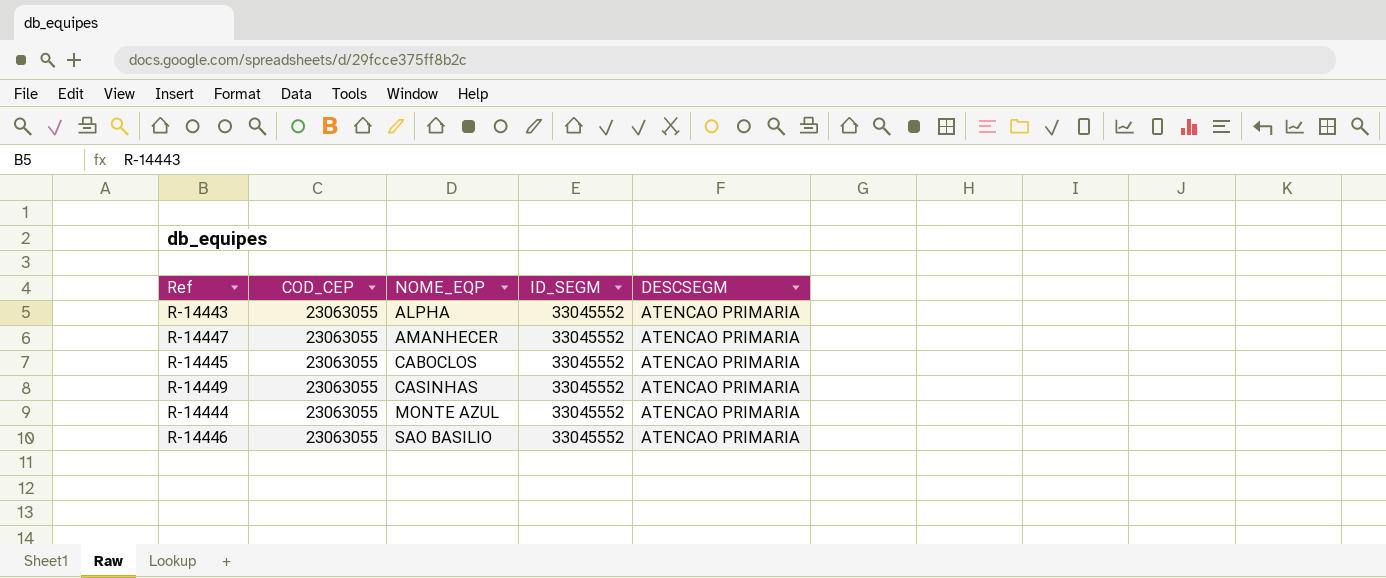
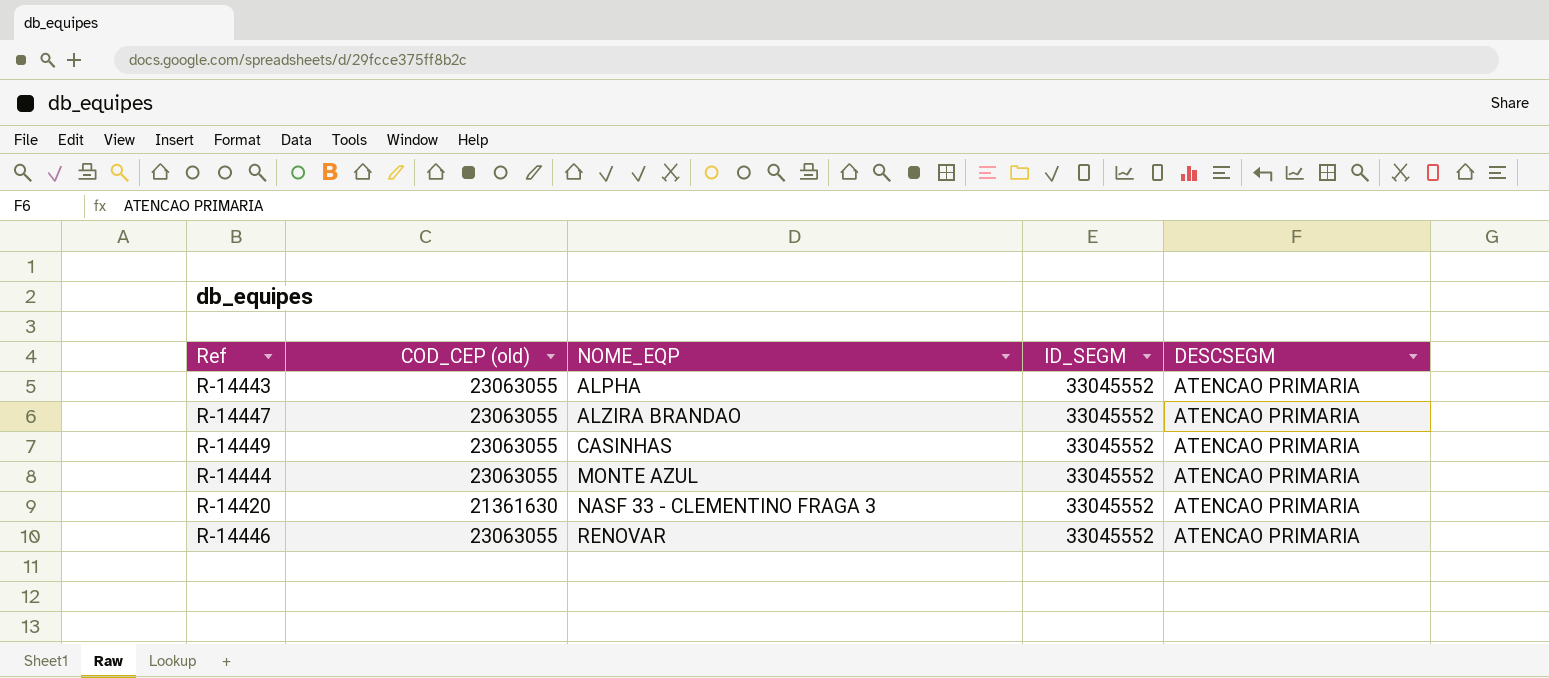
column name: COD_CEP -> COD_CEP (old)
row R-14445: 23063055 | CABOCLOS | 33045552 | ATENCAO PRIMARIA -> none
R-14447 | NOME_EQP: AMANHECER -> ALZIRA BRANDAO
row R-14420: none -> 21361630 | NASF 33 - CLEMENTINO FRAGA 3 | 33045552 | ATENCAO PRIMARIA
R-14446 | NOME_EQP: SAO BASILIO -> RENOVAR

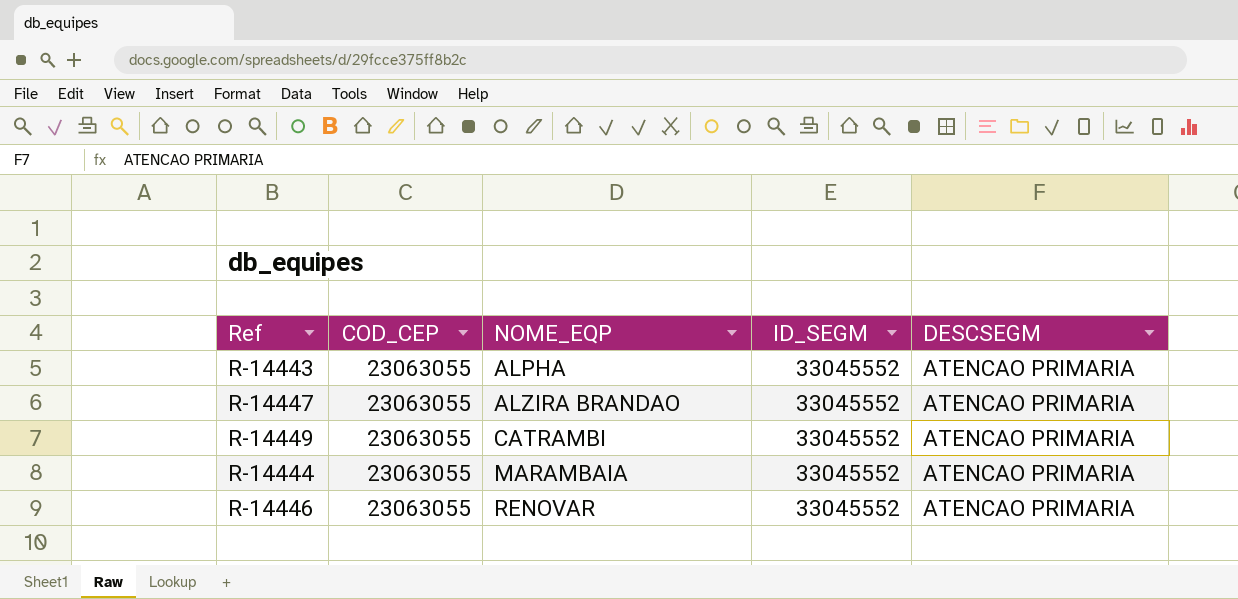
column name: COD_CEP (old) -> COD_CEP
row R-14420: 21361630 | NASF 33 - CLEMENTINO FRAGA 3 | 33045552 | ATENCAO PRIMARIA -> none
R-14449 | NOME_EQP: CASINHAS -> CATRAMBI
R-14444 | NOME_EQP: MONTE AZUL -> MARAMBAIA

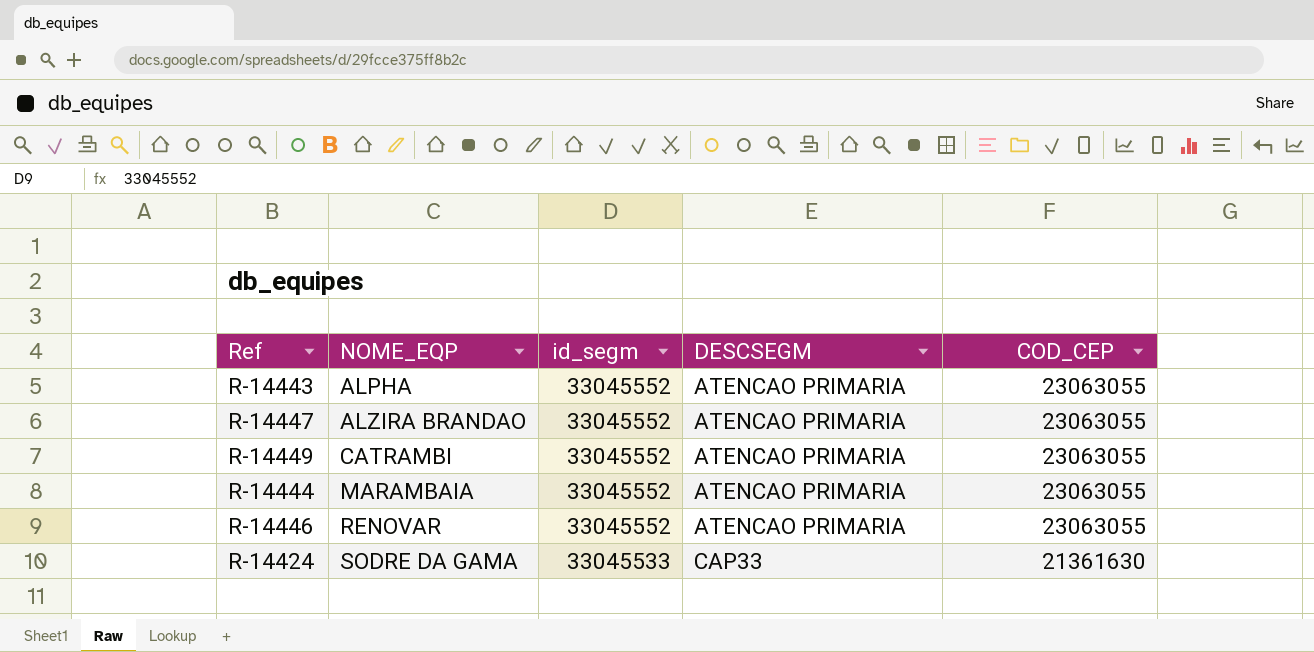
column name: ID_SEGM -> id_segm
column COD_CEP | position: 2 -> 5
row R-14424: none -> SODRE DA GAMA | 33045533 | CAP33 | 21361630

